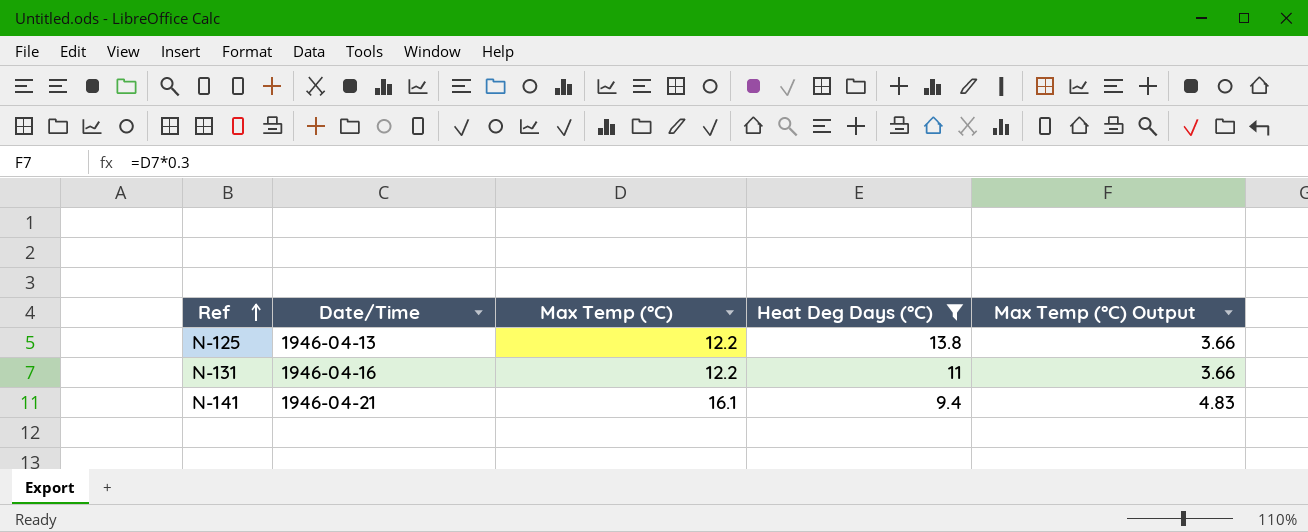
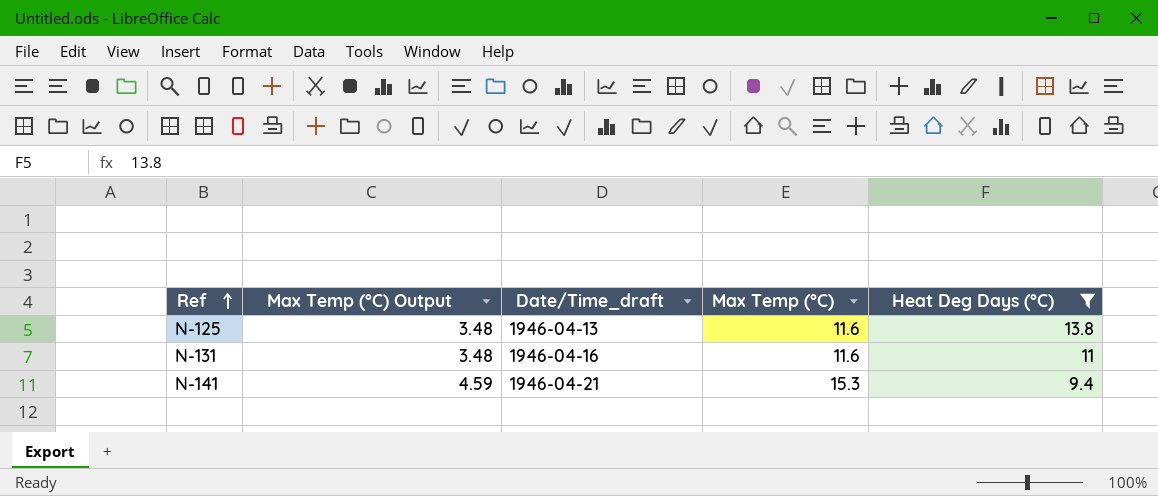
column Max Temp (°C) Output | position: 5 -> 2
column name: Date/Time -> Date/Time_draft
N-125 | Max Temp (°C) Output: 3.66 -> 3.48
N-125 | Max Temp (°C): 12.2 -> 11.6
N-131 | Max Temp (°C) Output: 3.66 -> 3.48
N-131 | Max Temp (°C): 12.2 -> 11.6
N-141 | Max Temp (°C) Output: 4.83 -> 4.59
N-141 | Max Temp (°C): 16.1 -> 15.3

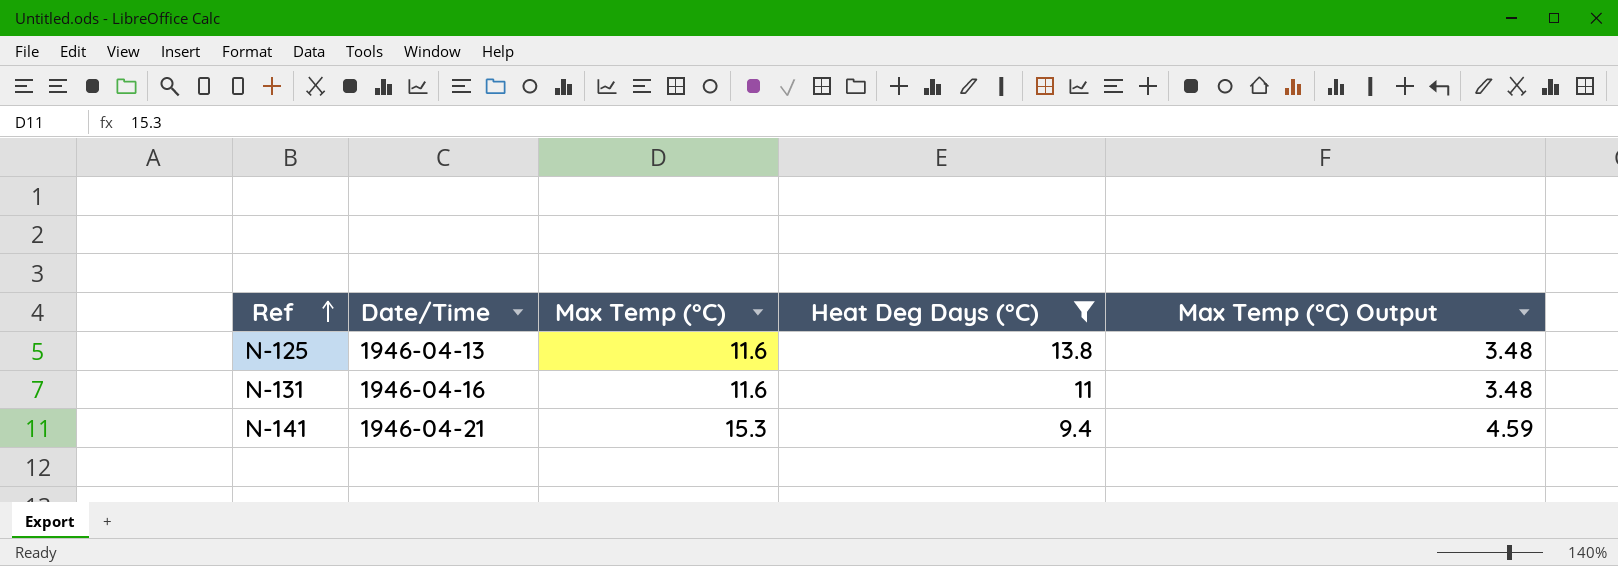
column name: Date/Time_draft -> Date/Time
column Max Temp (°C) Output | position: 2 -> 5

